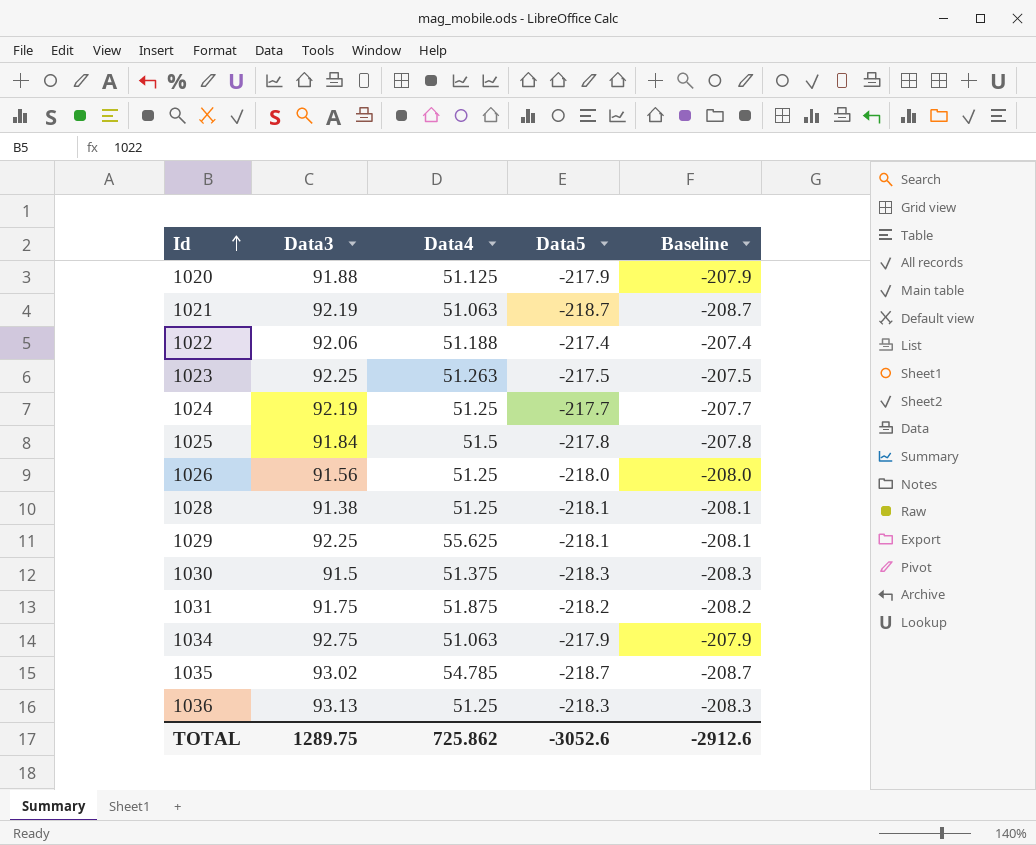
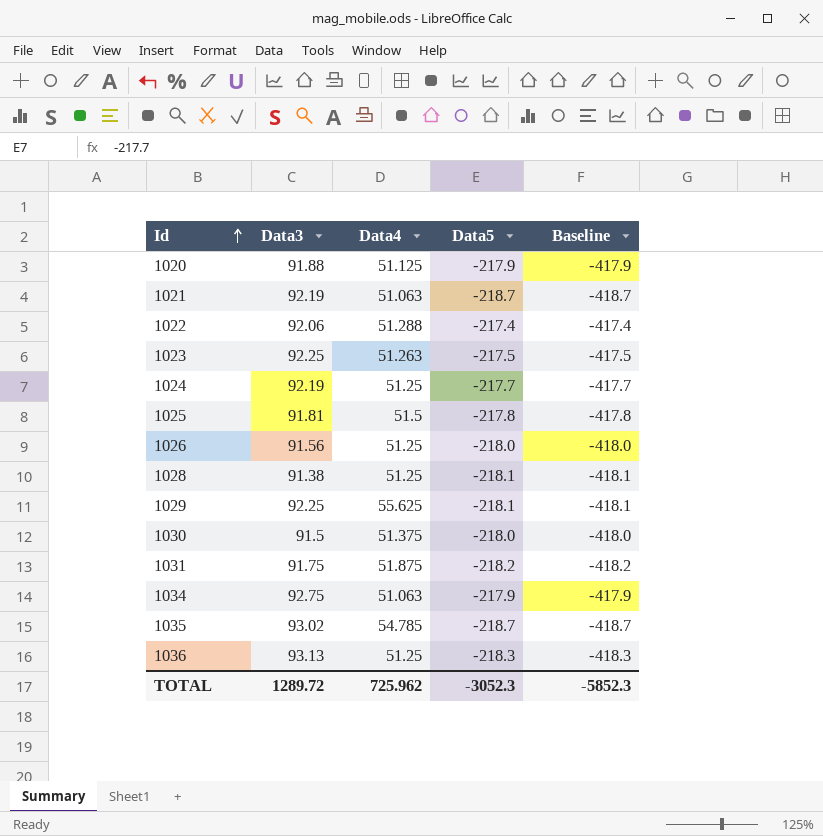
column Baseline | formula: [Data5] + 10 -> [Data5] - 200
1022 | Data4: 51.188 -> 51.288
1025 | Data3: 91.84 -> 91.81
1030 | Data5: -218.3 -> -218.0
TOTAL | Data3: 1289.75 -> 1289.72
TOTAL | Data4: 725.862 -> 725.962
TOTAL | Data5: -3052.6 -> -3052.3
TOTAL | Baseline: -2912.6 -> -5852.3

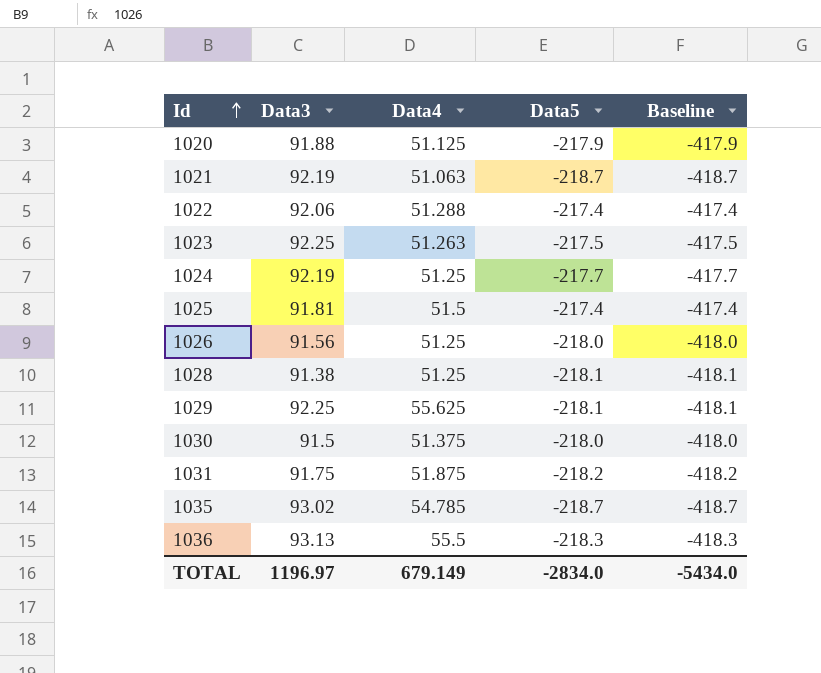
row 1034: 92.75 | 51.063 | -217.9 | -417.9 -> none
1025 | Data5: -217.8 -> -217.4
1025 | Baseline: -417.8 -> -417.4
1036 | Data4: 51.25 -> 55.5
TOTAL | Data3: 1289.72 -> 1196.97
TOTAL | Data4: 725.962 -> 679.149
TOTAL | Data5: -3052.3 -> -2834.0
TOTAL | Baseline: -5852.3 -> -5434.0

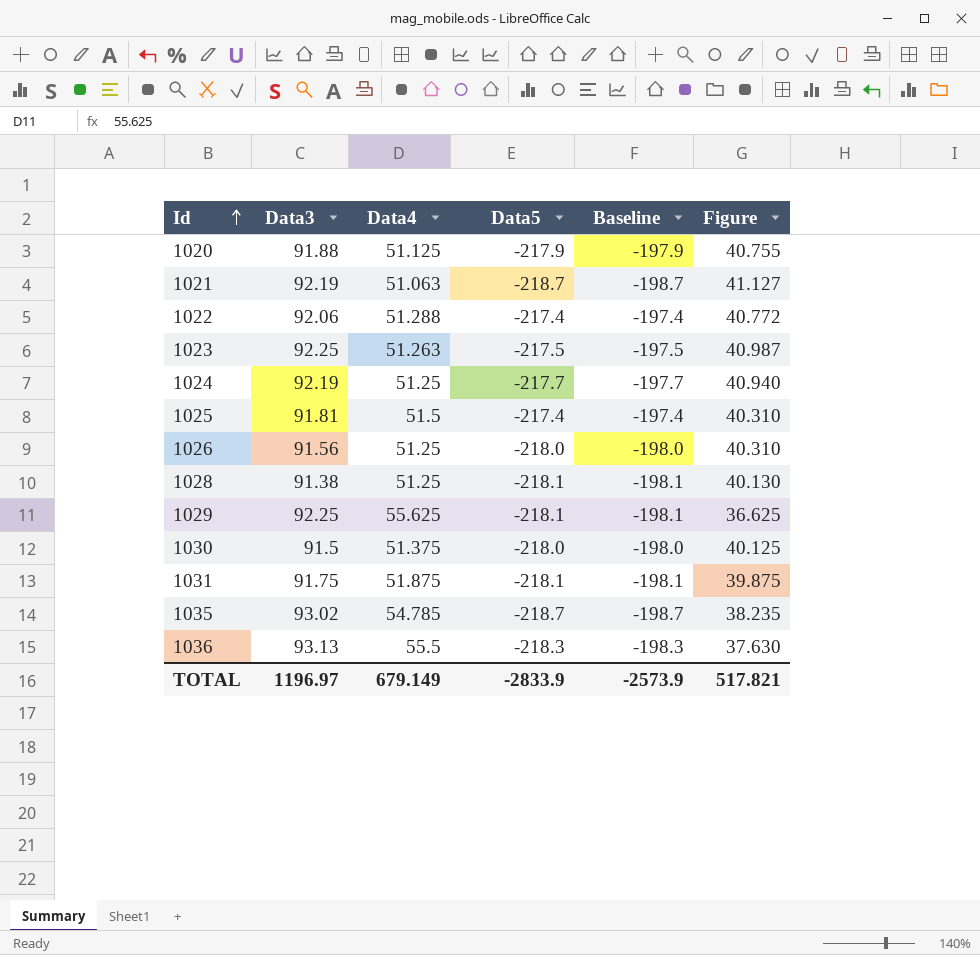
column Baseline | formula: [Data5] - 200 -> [Data5] + 20
column Figure | formula: none -> [Data3] - [Data4]
1031 | Data5: -218.2 -> -218.1
TOTAL | Data5: -2834.0 -> -2833.9
TOTAL | Baseline: -5434.0 -> -2573.9

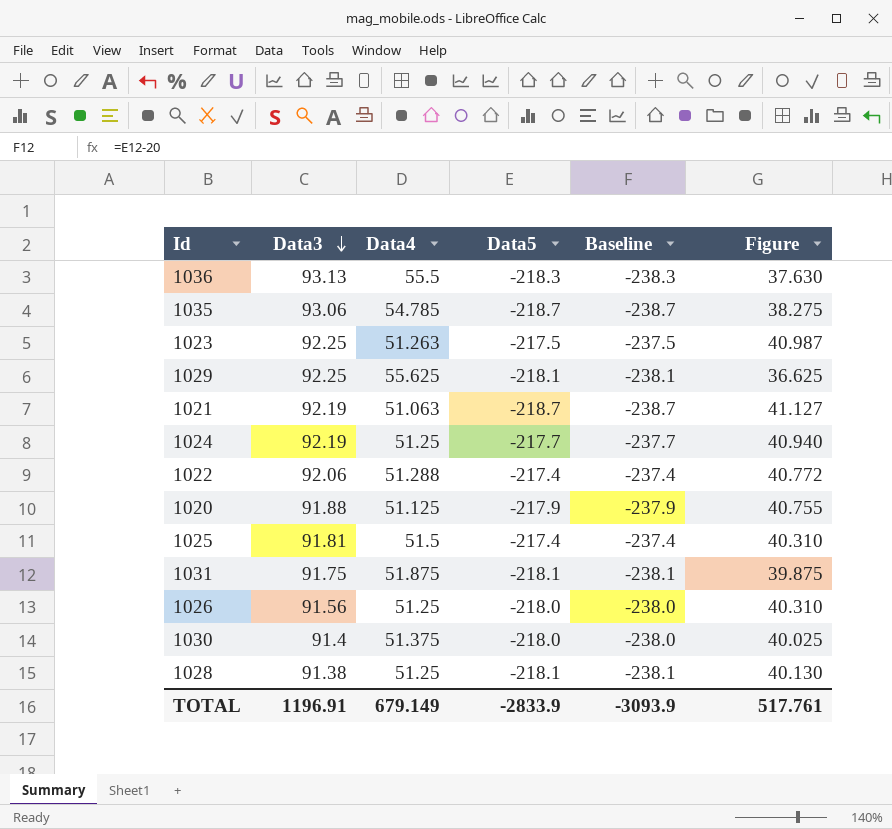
row order: Id ascending -> Data3 descending
column Baseline | formula: [Data5] + 20 -> [Data5] - 20
1035 | Data3: 93.02 -> 93.06
1035 | Figure: 38.235 -> 38.275
1030 | Data3: 91.5 -> 91.4
1030 | Figure: 40.125 -> 40.025
TOTAL | Data3: 1196.97 -> 1196.91
TOTAL | Baseline: -2573.9 -> -3093.9
TOTAL | Figure: 517.821 -> 517.761

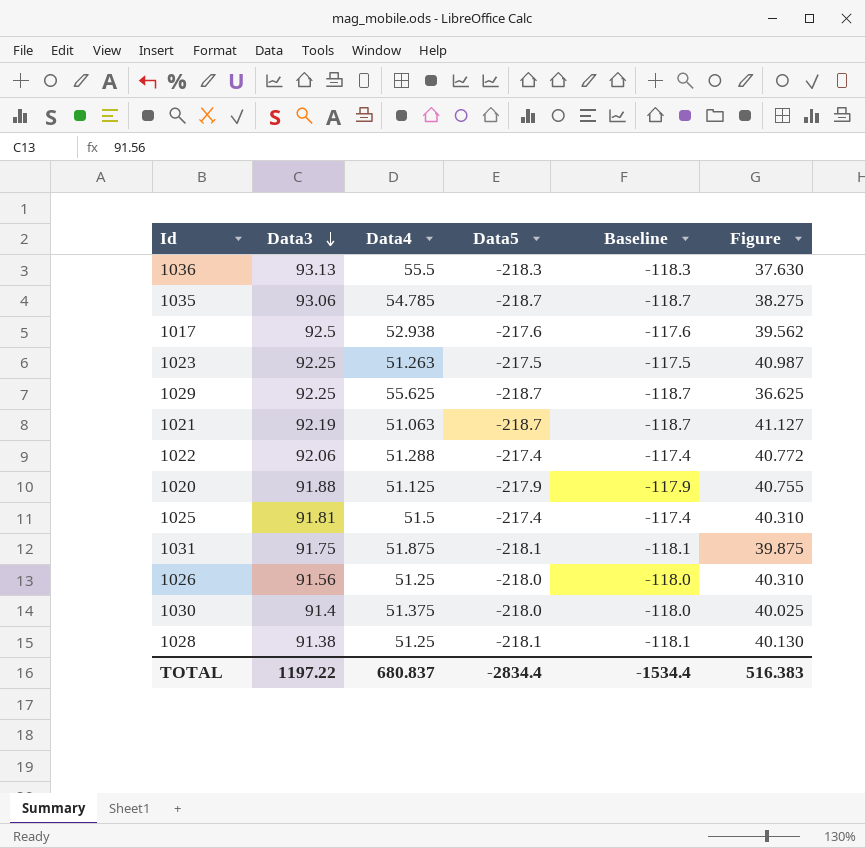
column Baseline | formula: [Data5] - 20 -> [Data5] + 100
row 1024: 92.19 | 51.25 | -217.7 | -237.7 | 40.940 -> none
row 1017: none -> 92.5 | 52.938 | -217.6 | -117.6 | 39.562
1029 | Data5: -218.1 -> -218.7
TOTAL | Data3: 1196.91 -> 1197.22
TOTAL | Data4: 679.149 -> 680.837
TOTAL | Data5: -2833.9 -> -2834.4
TOTAL | Baseline: -3093.9 -> -1534.4
TOTAL | Figure: 517.761 -> 516.383

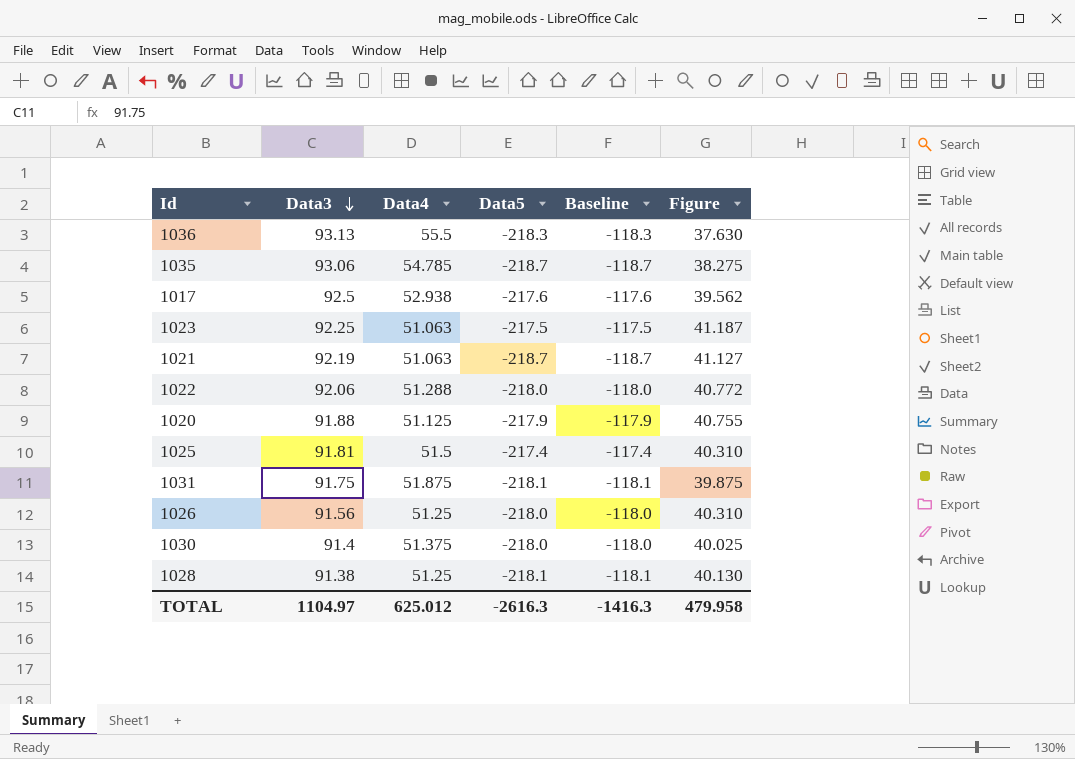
row 1029: 92.25 | 55.625 | -218.7 | -118.7 | 36.625 -> none
1023 | Data4: 51.263 -> 51.063
1023 | Figure: 40.987 -> 41.187
1022 | Data5: -217.4 -> -218.0
1022 | Baseline: -117.4 -> -118.0
TOTAL | Data3: 1197.22 -> 1104.97
TOTAL | Data4: 680.837 -> 625.012
TOTAL | Data5: -2834.4 -> -2616.3
TOTAL | Baseline: -1534.4 -> -1416.3
TOTAL | Figure: 516.383 -> 479.958

